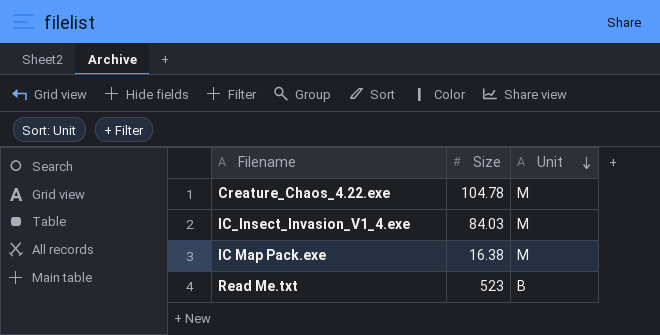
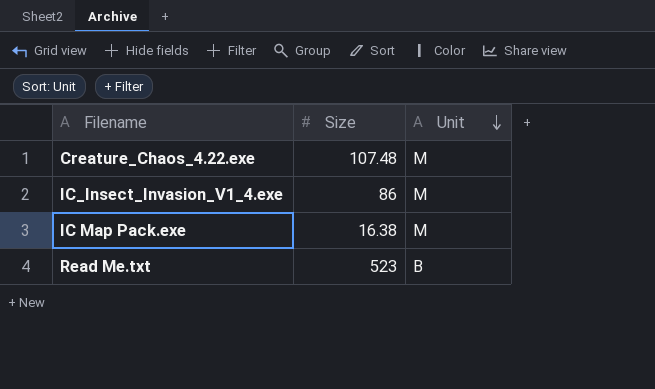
Creature_Chaos_4.22.exe | Size: 104.78 -> 107.48
IC_Insect_Invasion_V1_4.exe | Size: 84.03 -> 86

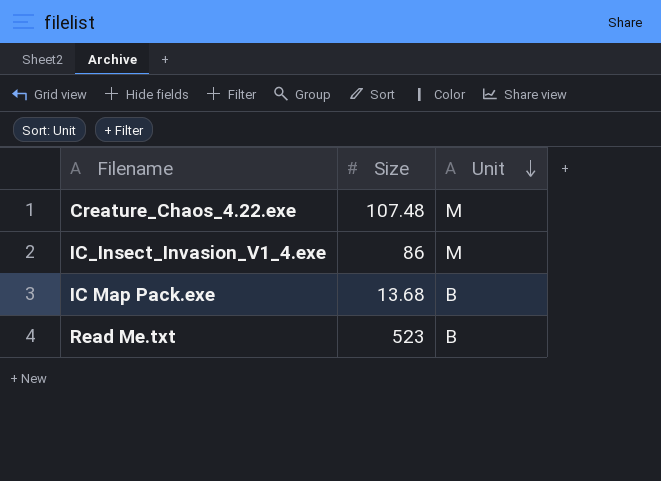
IC Map Pack.exe | Size: 16.38 -> 13.68
IC Map Pack.exe | Unit: M -> B

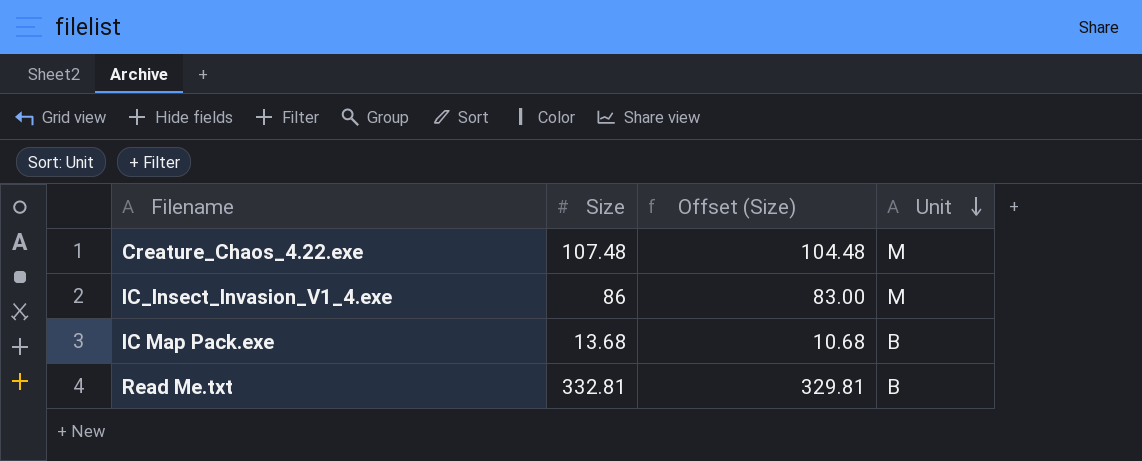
column Offset (Size) | formula: none -> [Size] - 3
Read Me.txt | Size: 523 -> 332.81

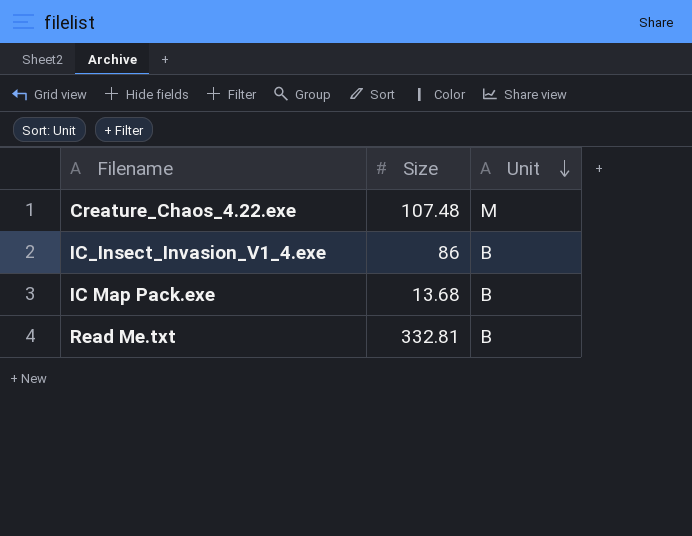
column Offset (Size) | formula: [Size] - 3 -> none
IC_Insect_Invasion_V1_4.exe | Unit: M -> B

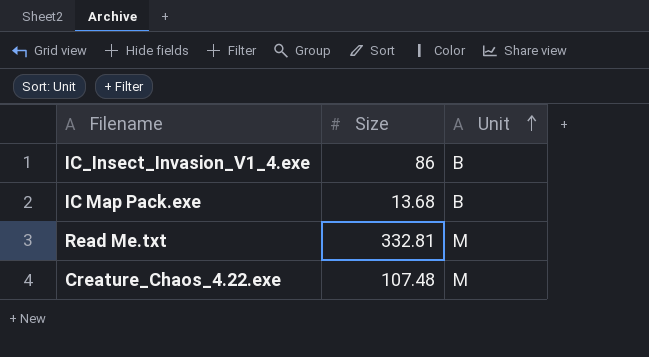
row order: Unit descending -> Unit ascending
Read Me.txt | Unit: B -> M

